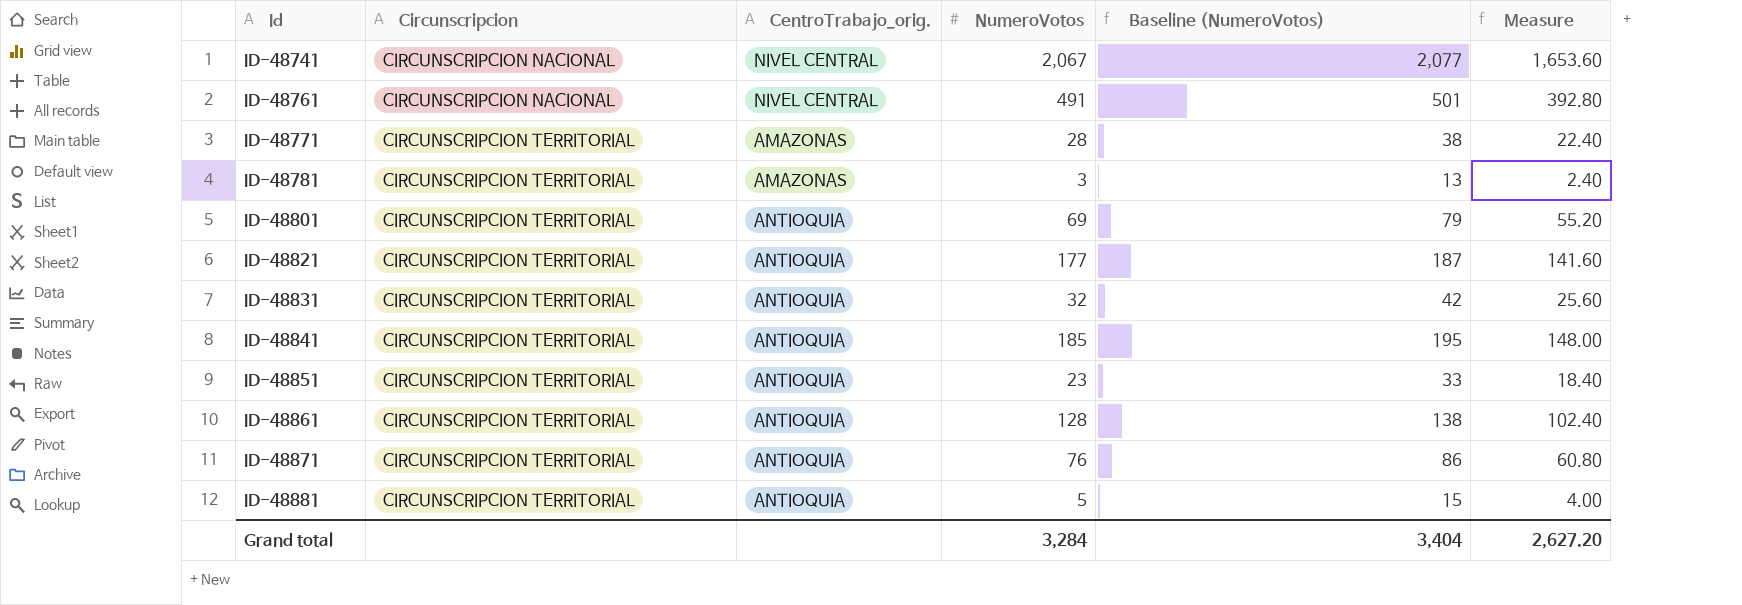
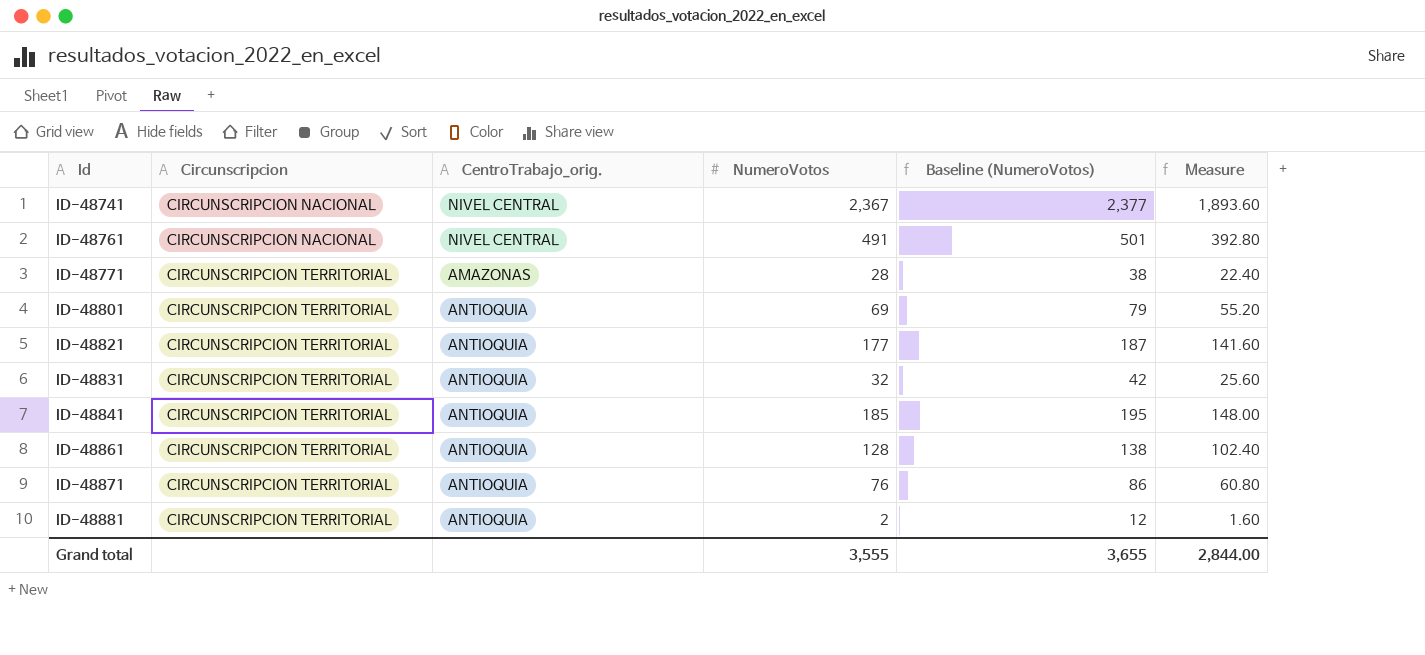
row ID-48781: CIRCUNSCRIPCION TERRITORIAL | AMAZONAS | 3 | 13 | 2.40 -> none
row ID-48851: CIRCUNSCRIPCION TERRITORIAL | ANTIOQUIA | 23 | 33 | 18.40 -> none
ID-48741 | NumeroVotos: 2,067 -> 2,367
ID-48741 | Baseline (NumeroVotos): 2,077 -> 2,377
ID-48741 | Measure: 1,653.60 -> 1,893.60
ID-48881 | NumeroVotos: 5 -> 2
ID-48881 | Baseline (NumeroVotos): 15 -> 12
ID-48881 | Measure: 4.00 -> 1.60
Grand total | NumeroVotos: 3,284 -> 3,555
Grand total | Baseline (NumeroVotos): 3,404 -> 3,655
Grand total | Measure: 2,627.20 -> 2,844.00

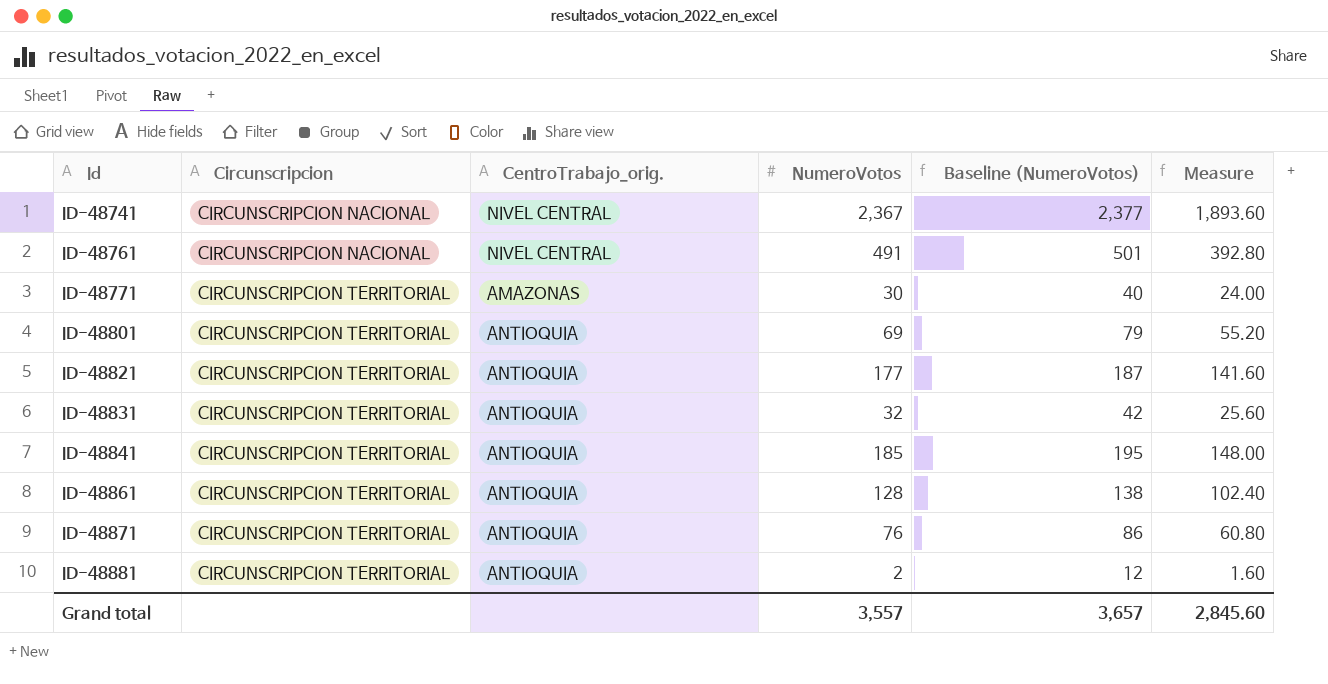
ID-48771 | NumeroVotos: 28 -> 30
ID-48771 | Baseline (NumeroVotos): 38 -> 40
ID-48771 | Measure: 22.40 -> 24.00
Grand total | NumeroVotos: 3,555 -> 3,557
Grand total | Baseline (NumeroVotos): 3,655 -> 3,657
Grand total | Measure: 2,844.00 -> 2,845.60

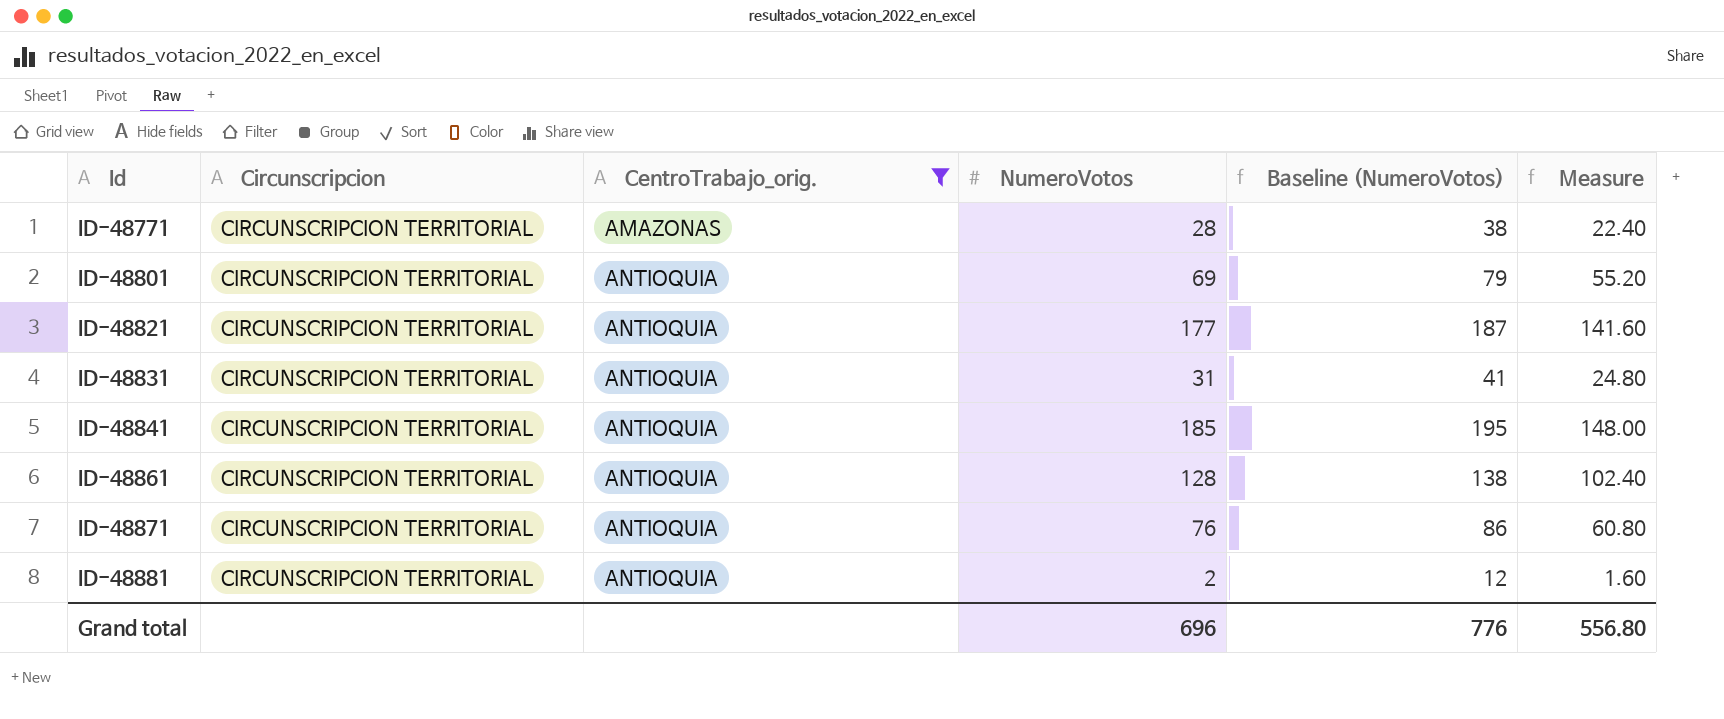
filter: none -> CentroTrabajo_orig. != NIVEL CENTRAL
ID-48771 | NumeroVotos: 30 -> 28
ID-48771 | Baseline (NumeroVotos): 40 -> 38
ID-48771 | Measure: 24.00 -> 22.40
ID-48831 | NumeroVotos: 32 -> 31
ID-48831 | Baseline (NumeroVotos): 42 -> 41
ID-48831 | Measure: 25.60 -> 24.80
Grand total | NumeroVotos: 3,557 -> 696
Grand total | Baseline (NumeroVotos): 3,657 -> 776
Grand total | Measure: 2,845.60 -> 556.80

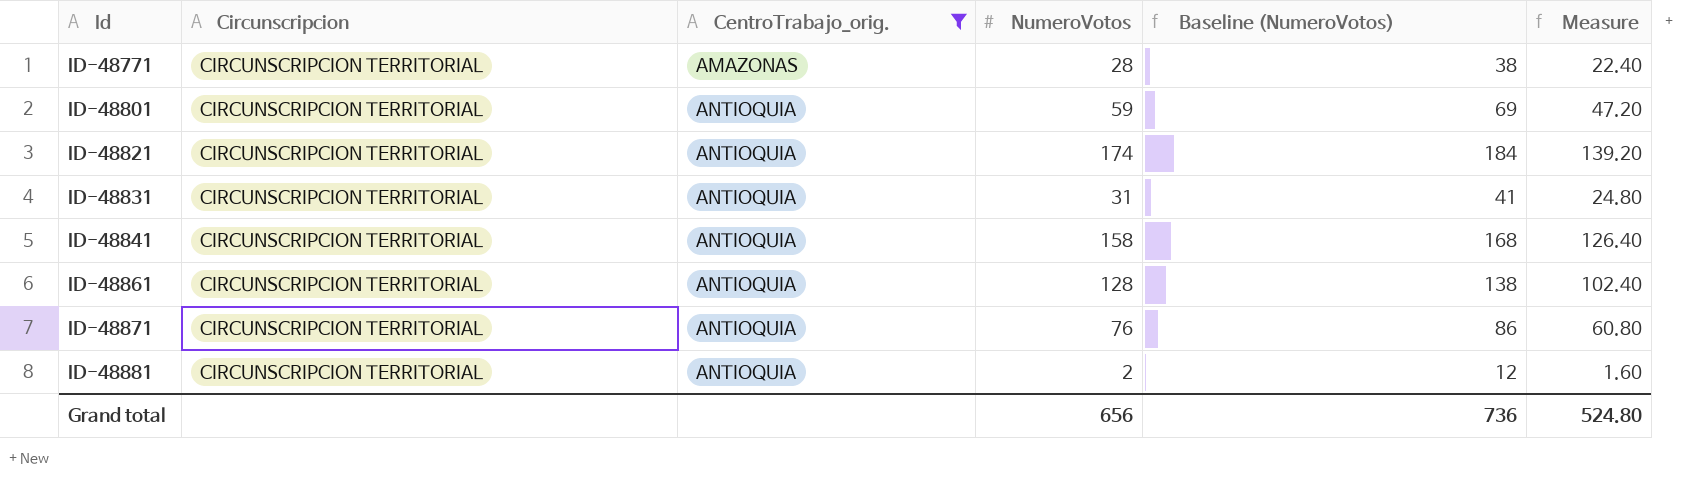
ID-48801 | NumeroVotos: 69 -> 59
ID-48801 | Baseline (NumeroVotos): 79 -> 69
ID-48801 | Measure: 55.20 -> 47.20
ID-48821 | NumeroVotos: 177 -> 174
ID-48821 | Baseline (NumeroVotos): 187 -> 184
ID-48821 | Measure: 141.60 -> 139.20
ID-48841 | NumeroVotos: 185 -> 158
ID-48841 | Baseline (NumeroVotos): 195 -> 168
ID-48841 | Measure: 148.00 -> 126.40
Grand total | NumeroVotos: 696 -> 656
Grand total | Baseline (NumeroVotos): 776 -> 736
Grand total | Measure: 556.80 -> 524.80

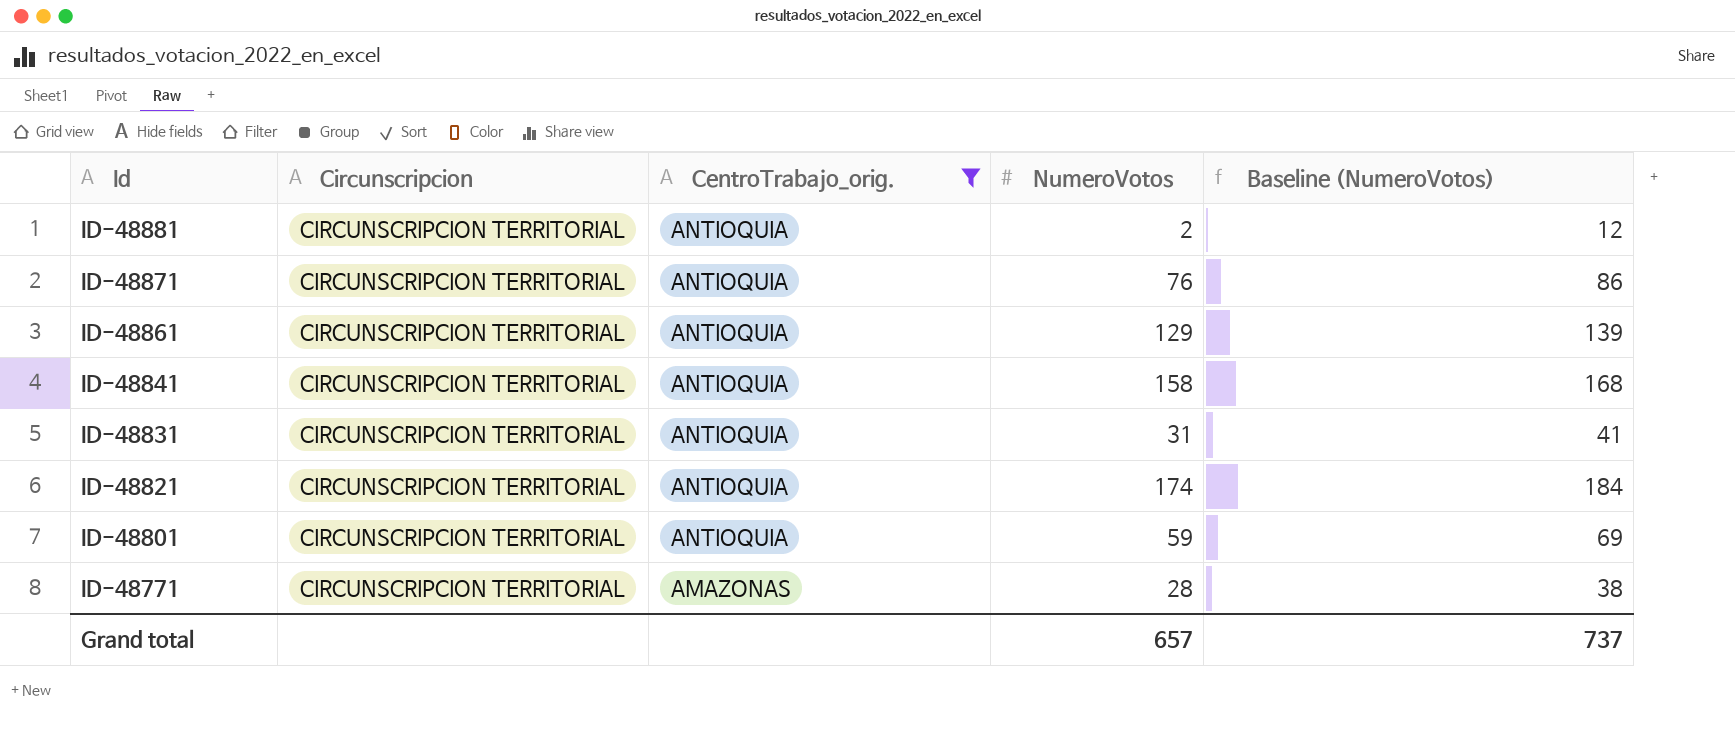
row order: Id ascending -> Id descending
column Measure | formula: [NumeroVotos] * 0.8 -> none
ID-48861 | NumeroVotos: 128 -> 129
ID-48861 | Baseline (NumeroVotos): 138 -> 139
Grand total | NumeroVotos: 656 -> 657
Grand total | Baseline (NumeroVotos): 736 -> 737

